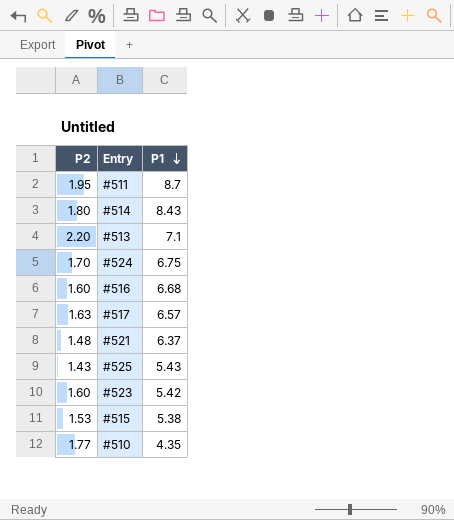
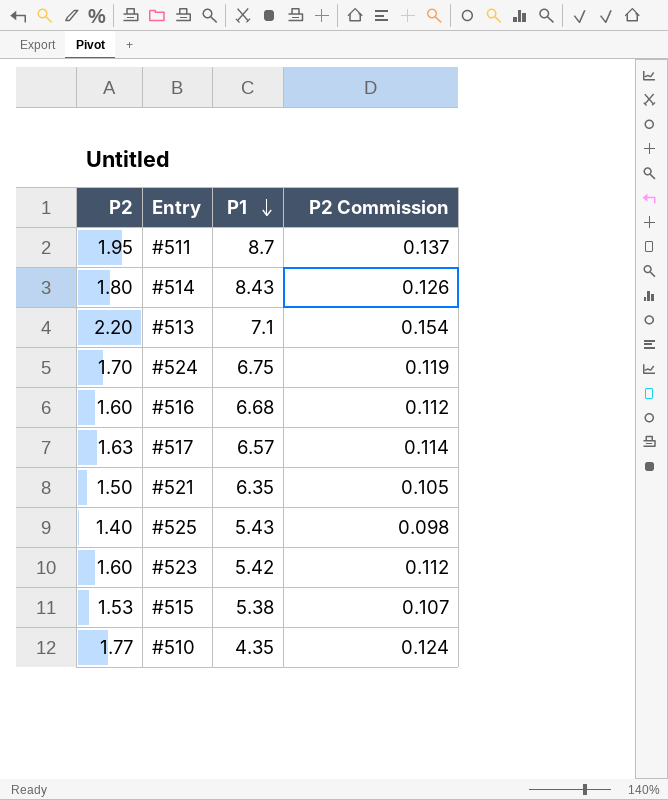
column P2 Commission | formula: none -> [P2] * 0.07
#521 | P2: 1.48 -> 1.50
#521 | P1: 6.37 -> 6.35
#525 | P2: 1.43 -> 1.40

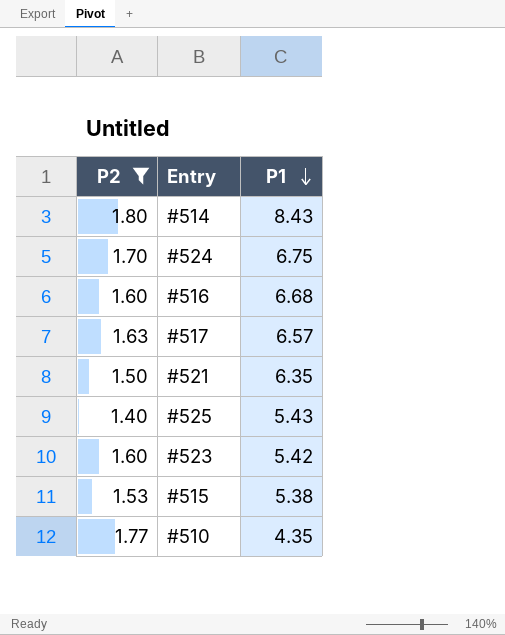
filter: none -> P2 <= 1.80
column P2 Commission | formula: [P2] * 0.07 -> none

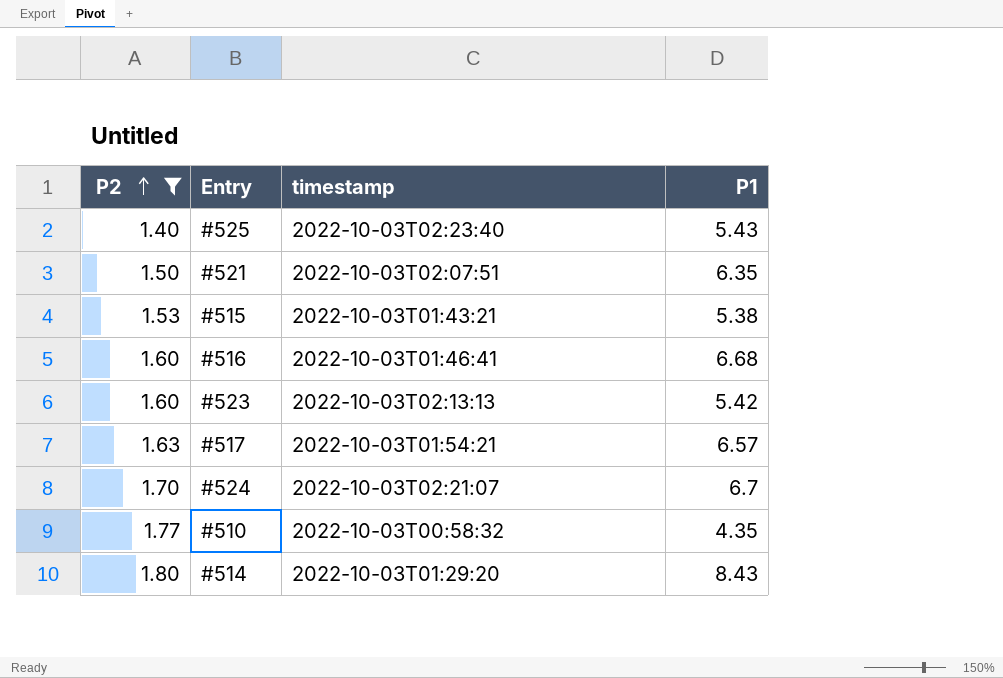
row order: P1 descending -> P2 ascending
column timestamp | position: none -> 3
#524 | P1: 6.75 -> 6.7

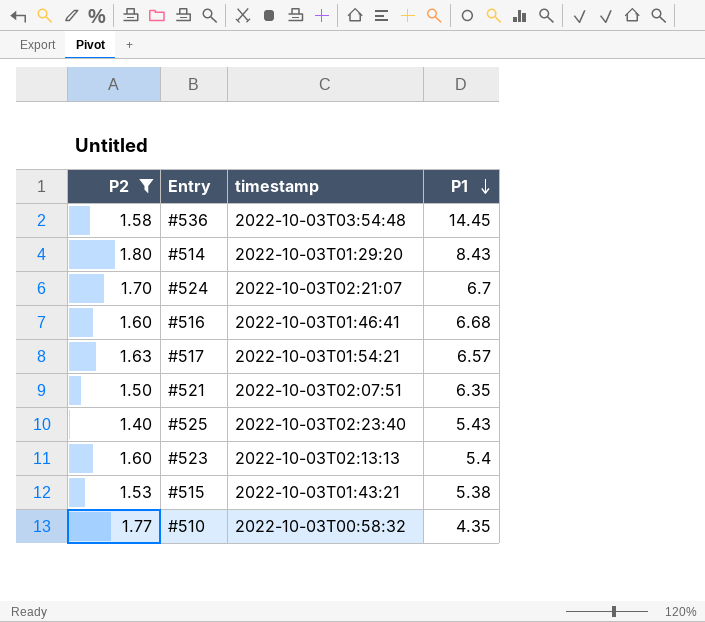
row order: P2 ascending -> P1 descending
row #536: none -> 1.58 | 2022-10-03T03:54:48 | 14.45
#523 | P1: 5.42 -> 5.4

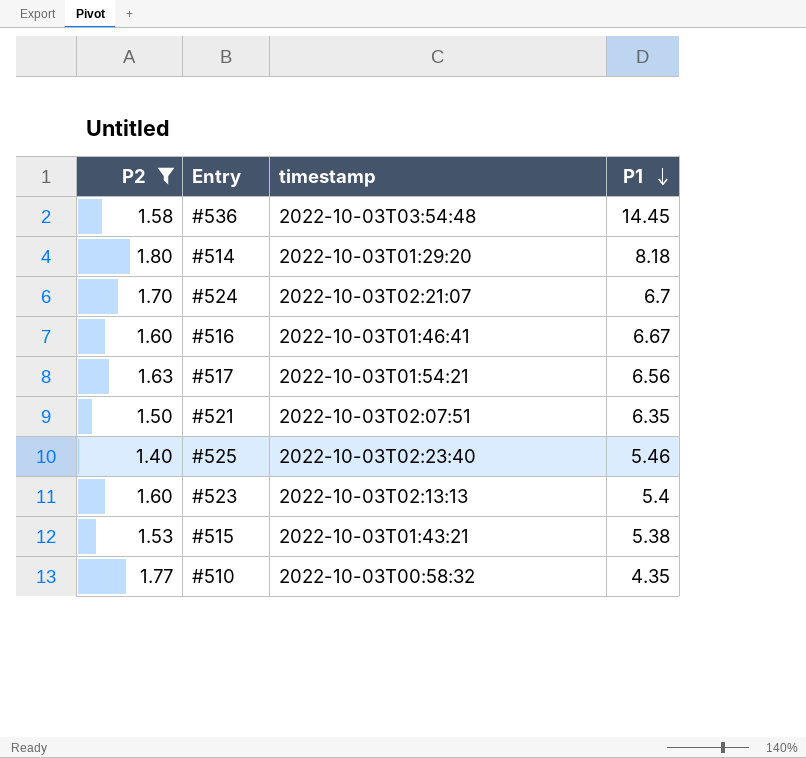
#514 | P1: 8.43 -> 8.18
#516 | P1: 6.68 -> 6.67
#517 | P1: 6.57 -> 6.56
#525 | P1: 5.43 -> 5.46

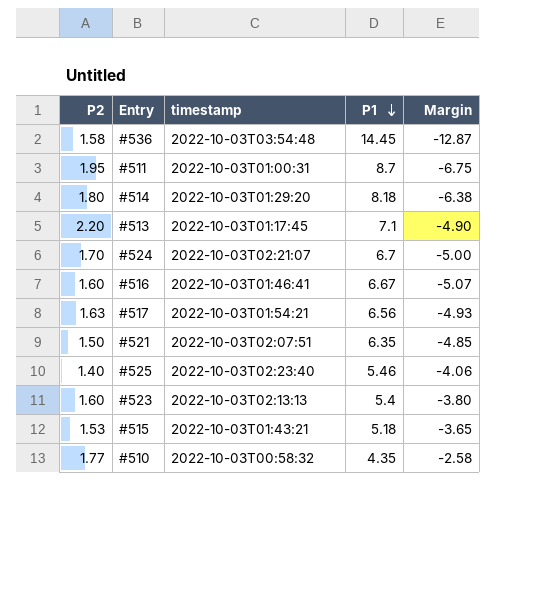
filter: P2 <= 1.80 -> none
column Margin | formula: none -> [P2] - [P1]
#515 | P1: 5.38 -> 5.18

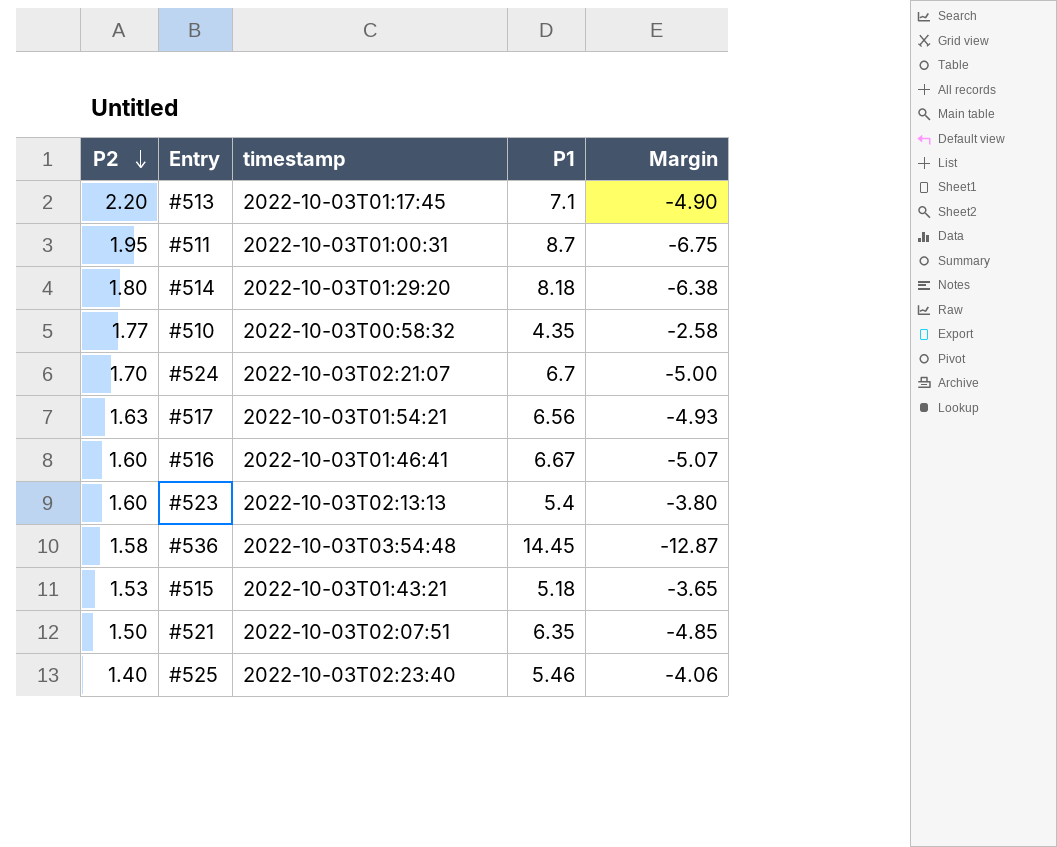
row order: P1 descending -> P2 descending

